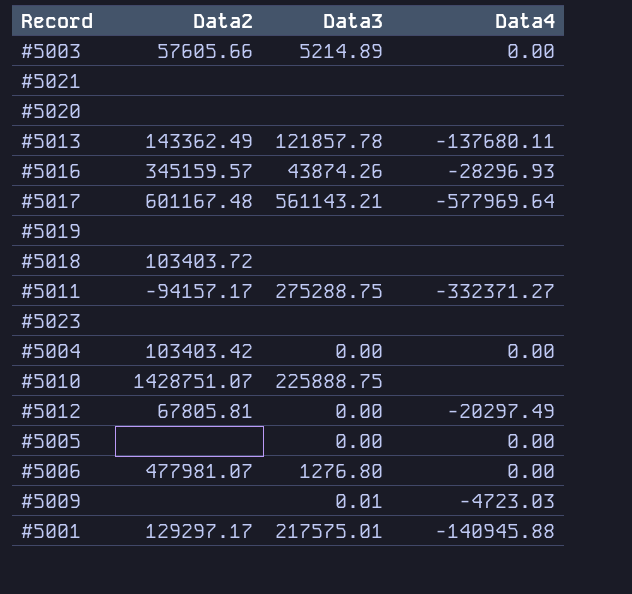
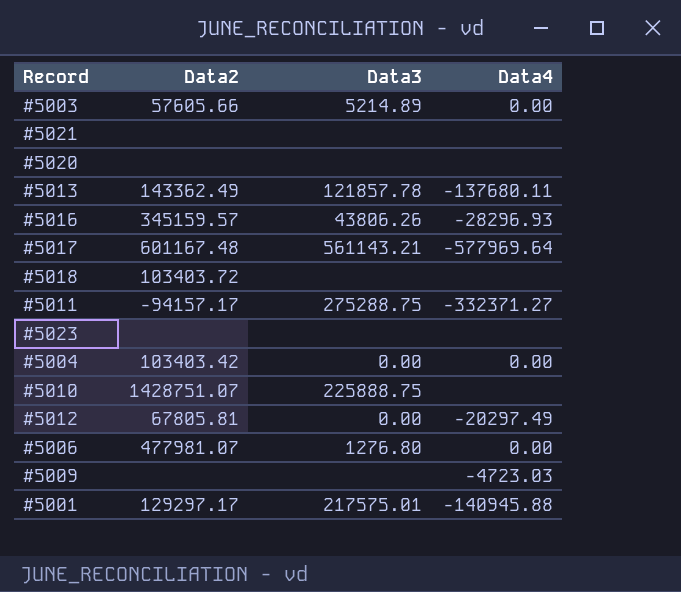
row #5019: none | none | none -> none
row #5005: none | 0.00 | 0.00 -> none
#5016 | Data3: 43874.26 -> 43806.26
#5009 | Data3: 0.01 -> none

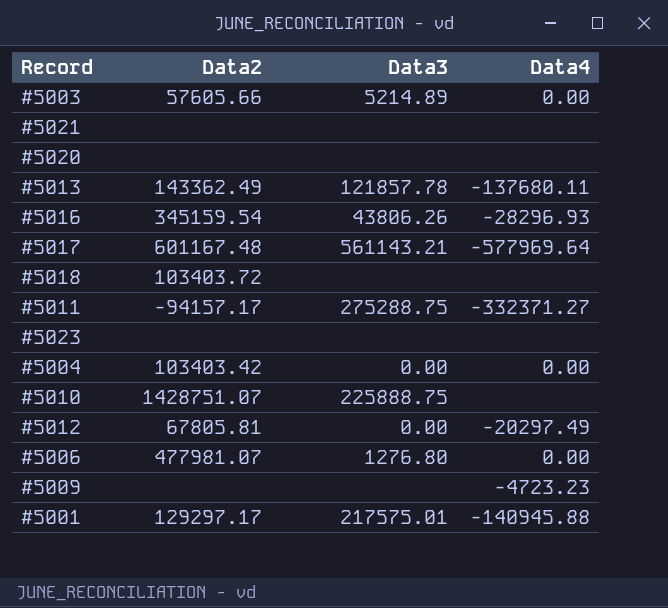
#5016 | Data2: 345159.57 -> 345159.54
#5009 | Data4: -4723.03 -> -4723.23

